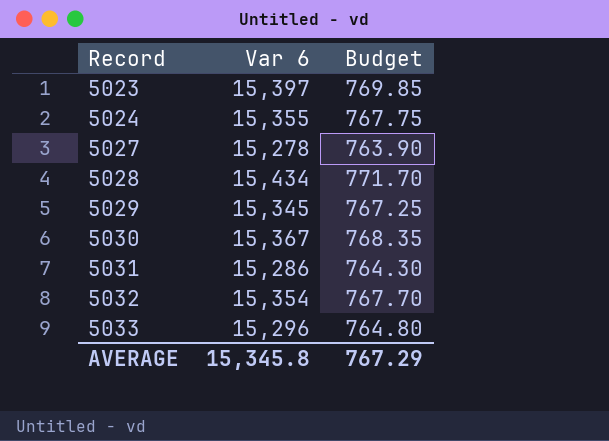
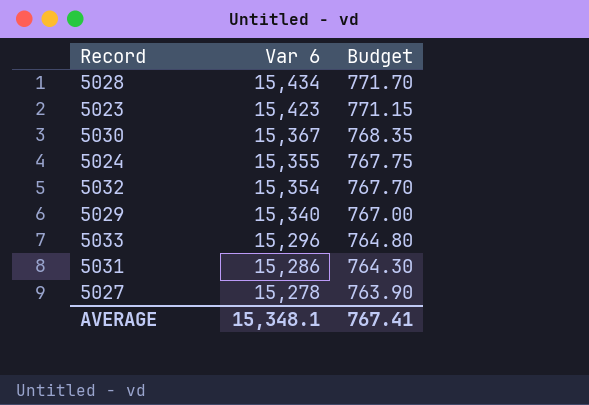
row order: Record ascending -> Var 6 descending
5023 | Var 6: 15,397 -> 15,423
5023 | Budget: 769.85 -> 771.15
5029 | Var 6: 15,345 -> 15,340
5029 | Budget: 767.25 -> 767.00
AVERAGE | Var 6: 15,345.8 -> 15,348.1
AVERAGE | Budget: 767.29 -> 767.41

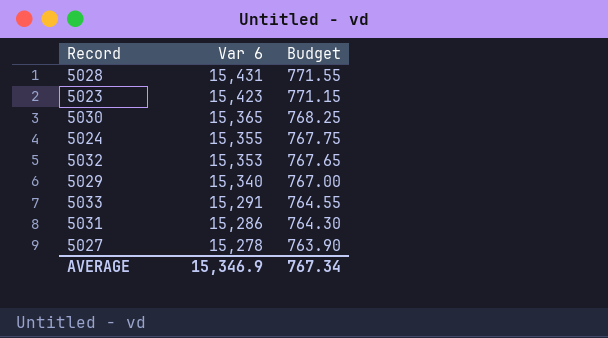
5028 | Var 6: 15,434 -> 15,431
5028 | Budget: 771.70 -> 771.55
5030 | Var 6: 15,367 -> 15,365
5030 | Budget: 768.35 -> 768.25
5032 | Var 6: 15,354 -> 15,353
5032 | Budget: 767.70 -> 767.65
5033 | Var 6: 15,296 -> 15,291
5033 | Budget: 764.80 -> 764.55
AVERAGE | Var 6: 15,348.1 -> 15,346.9
AVERAGE | Budget: 767.41 -> 767.34

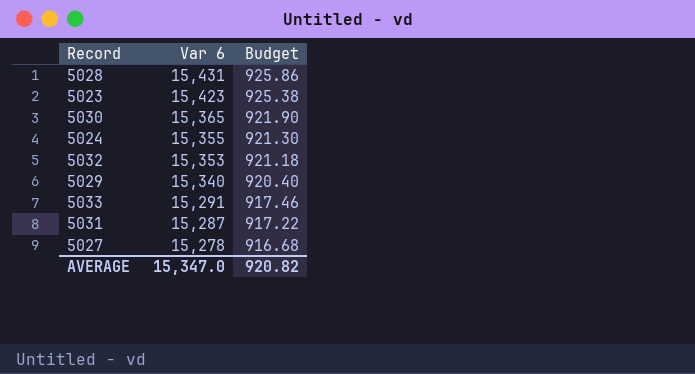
column Budget | formula: [Var 6] * 0.05 -> [Var 6] * 0.06
5031 | Var 6: 15,286 -> 15,287
AVERAGE | Var 6: 15,346.9 -> 15,347.0
AVERAGE | Budget: 767.34 -> 920.82

